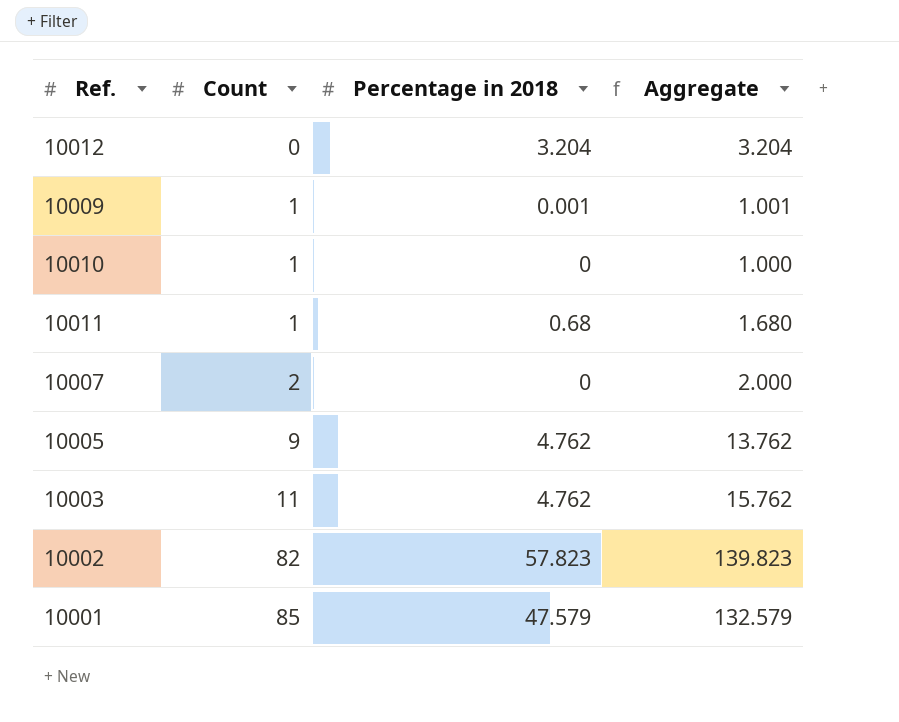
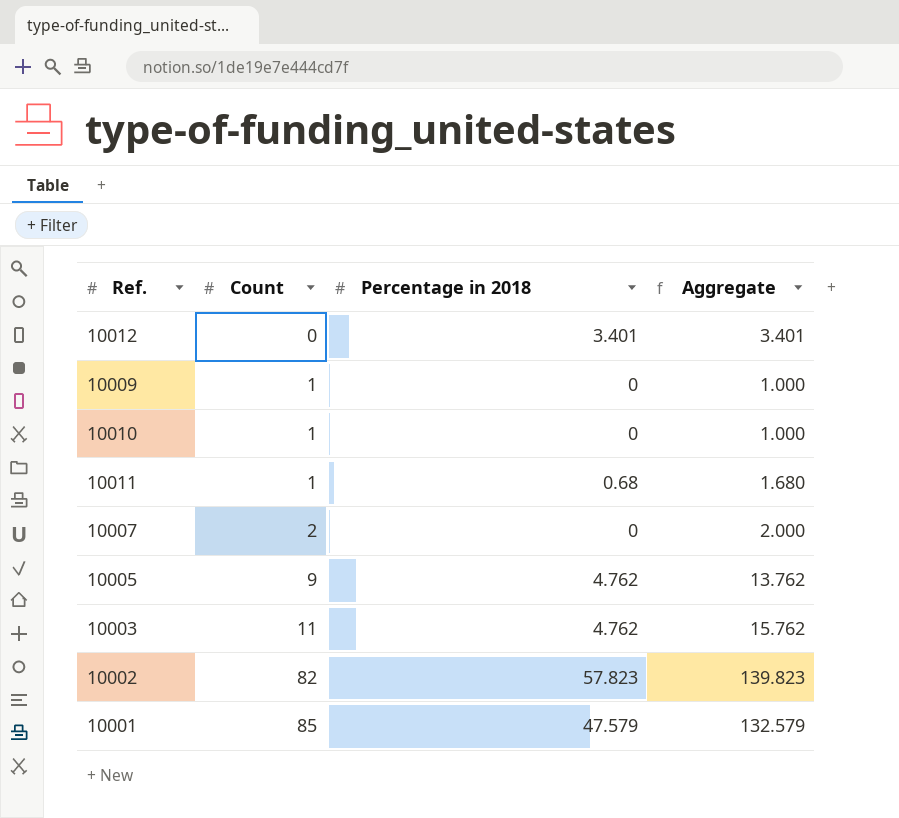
10012 | Percentage in 2018: 3.204 -> 3.401
10012 | Aggregate: 3.204 -> 3.401
10009 | Percentage in 2018: 0.001 -> 0
10009 | Aggregate: 1.001 -> 1.000

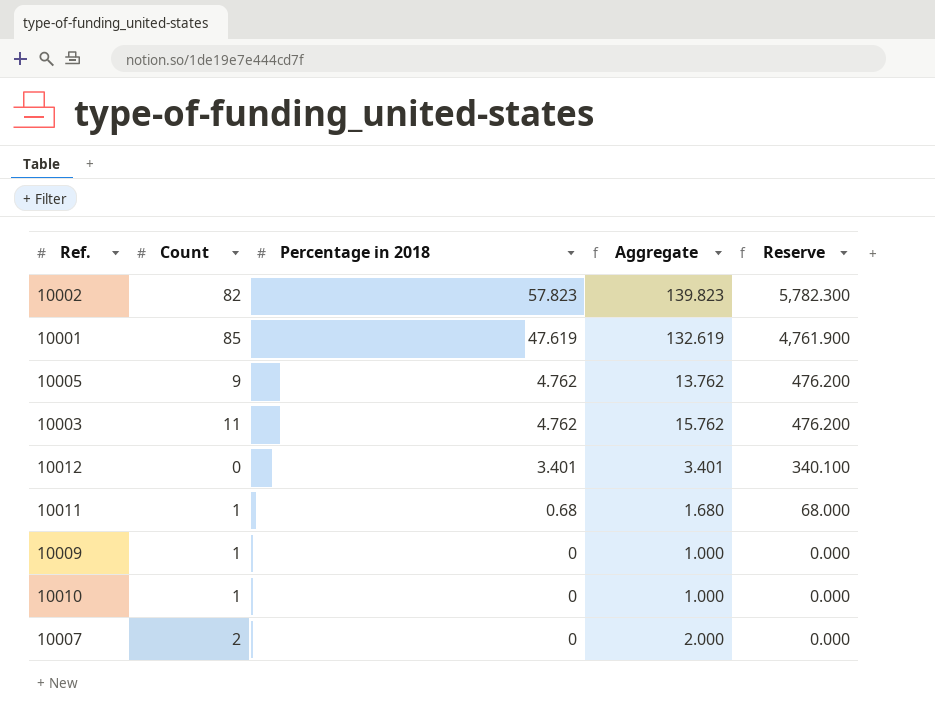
row order: Count ascending -> Percentage in 2018 descending
column Reserve | formula: none -> [Percentage in 2018] * 100
10001 | Percentage in 2018: 47.579 -> 47.619
10001 | Aggregate: 132.579 -> 132.619

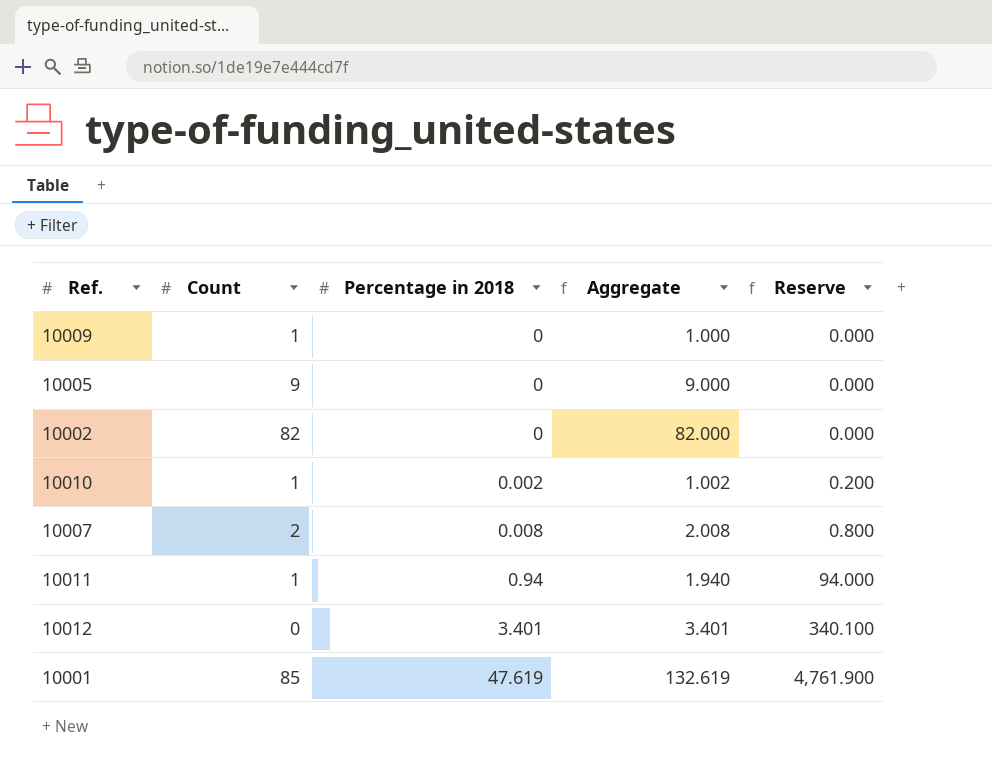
row order: Percentage in 2018 descending -> Percentage in 2018 ascending
row 10003: 11 | 4.762 | 15.762 | 476.200 -> none
10005 | Percentage in 2018: 4.762 -> 0
10005 | Aggregate: 13.762 -> 9.000
10005 | Reserve: 476.200 -> 0.000
10002 | Percentage in 2018: 57.823 -> 0
10002 | Aggregate: 139.823 -> 82.000
10002 | Reserve: 5,782.300 -> 0.000
10010 | Percentage in 2018: 0 -> 0.002
10010 | Aggregate: 1.000 -> 1.002
10010 | Reserve: 0.000 -> 0.200
10007 | Percentage in 2018: 0 -> 0.008
10007 | Aggregate: 2.000 -> 2.008
10007 | Reserve: 0.000 -> 0.800
10011 | Percentage in 2018: 0.68 -> 0.94
10011 | Aggregate: 1.680 -> 1.940
10011 | Reserve: 68.000 -> 94.000

